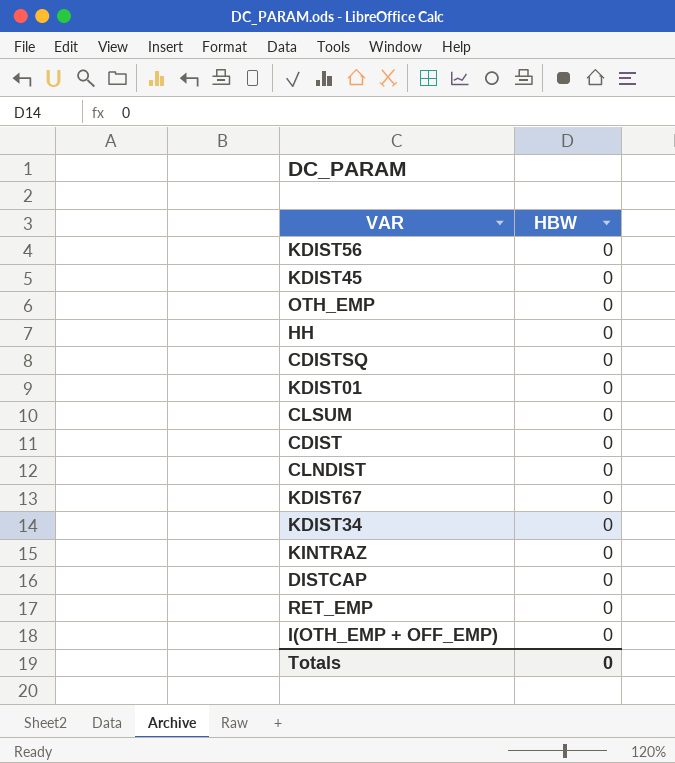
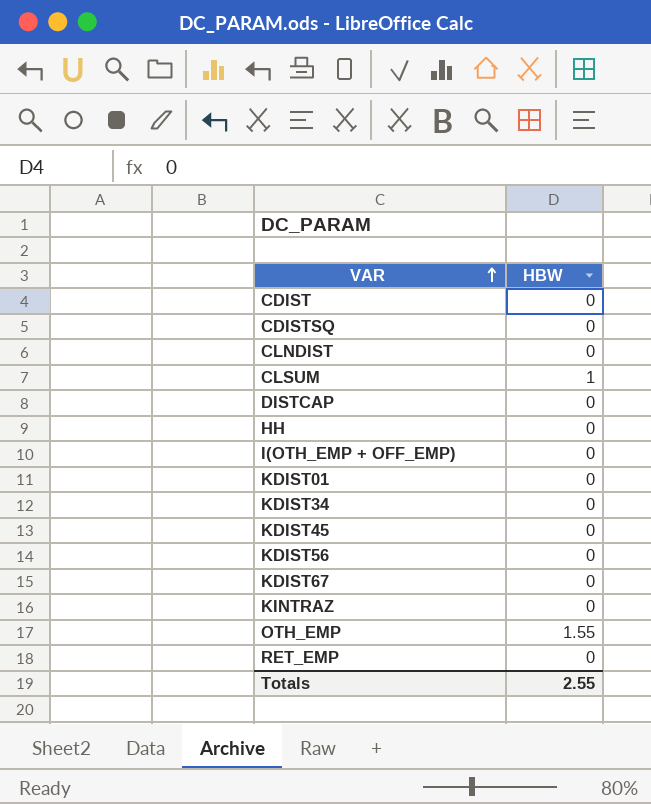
row order: none -> VAR ascending
CLSUM | HBW: 0 -> 1
OTH_EMP | HBW: 0 -> 1.55
Totals | HBW: 0 -> 2.55

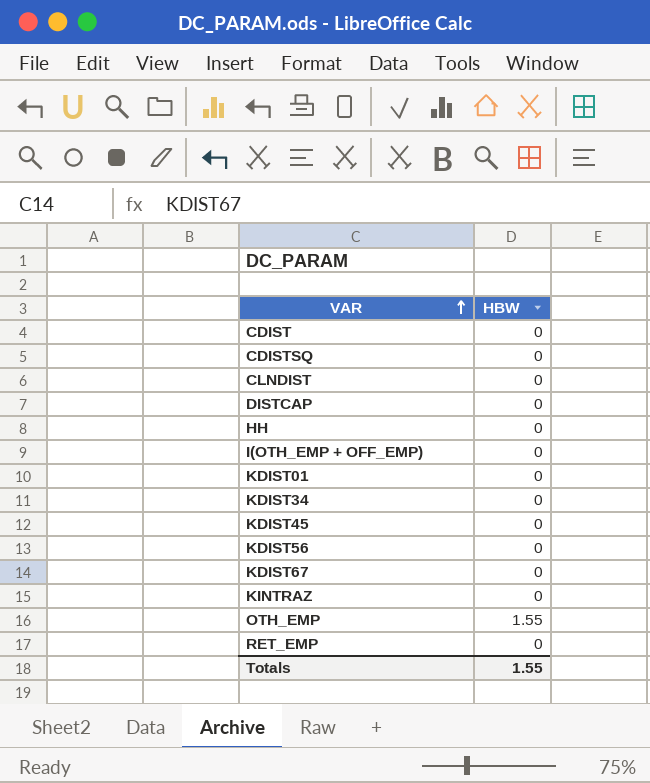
row CLSUM: 1 -> none
Totals | HBW: 2.55 -> 1.55

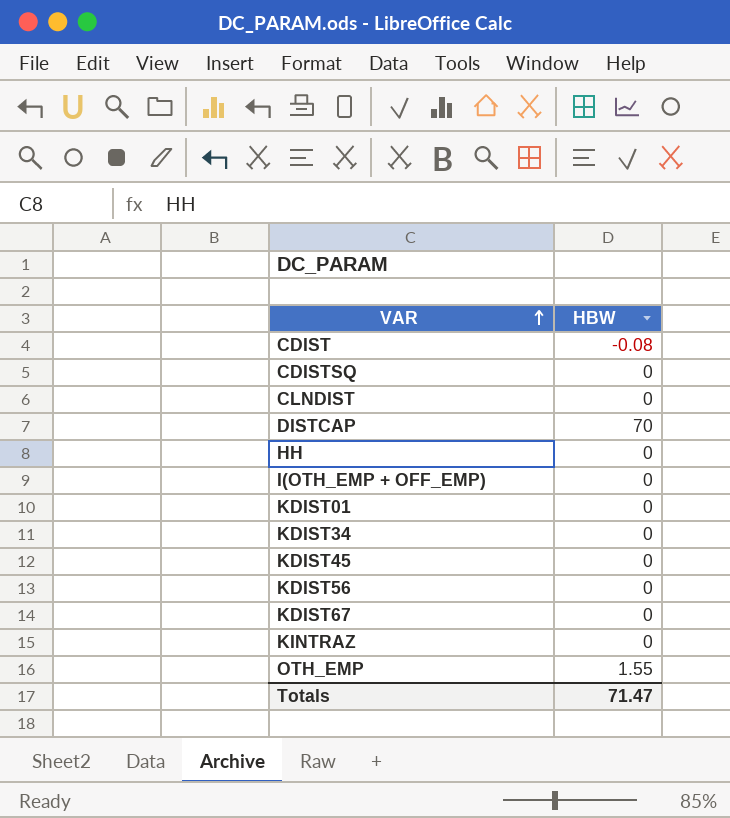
row RET_EMP: 0 -> none
CDIST | HBW: 0 -> -0.08
DISTCAP | HBW: 0 -> 70
Totals | HBW: 1.55 -> 71.47

